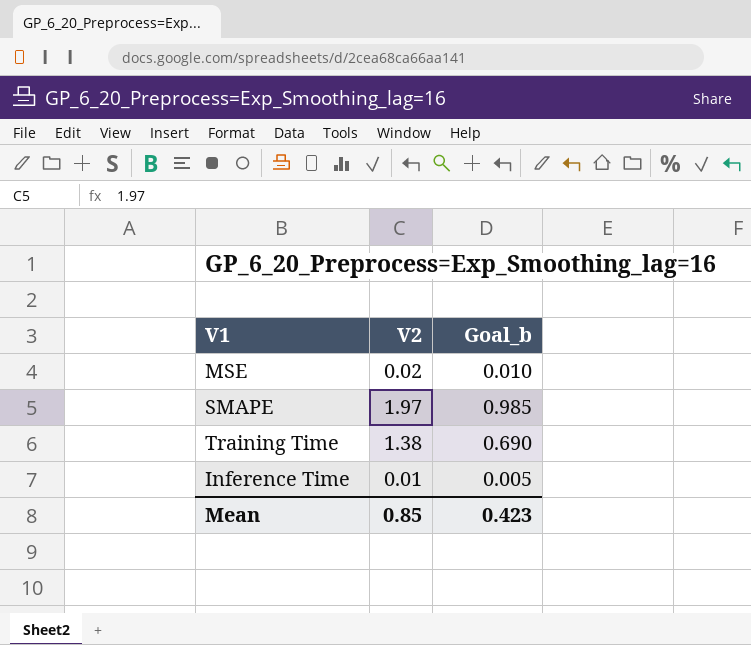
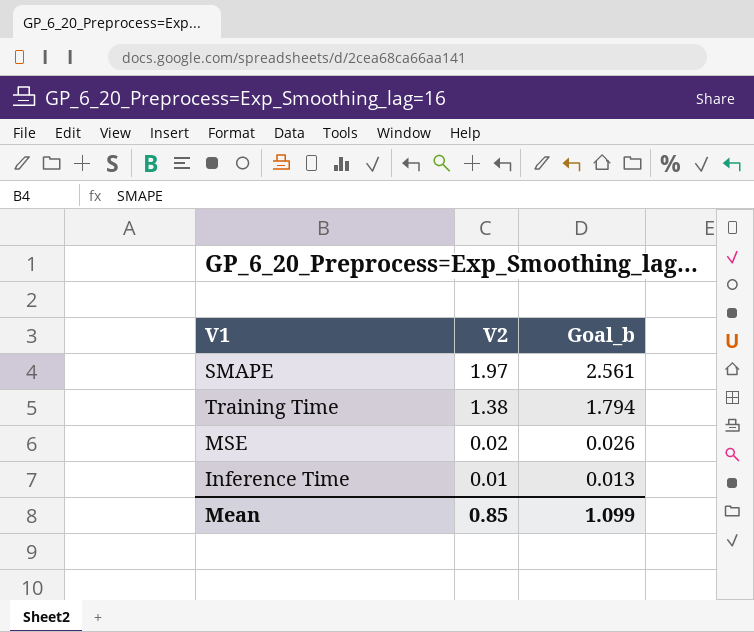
row order: none -> V2 descending
column Goal_b | formula: [V2] * 0.5 -> [V2] * 1.3
Mean | Goal_b: 0.423 -> 1.099

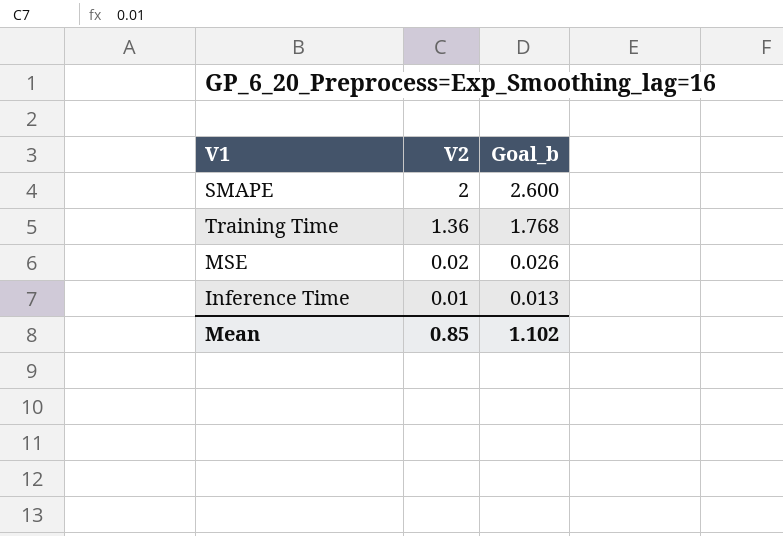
SMAPE | V2: 1.97 -> 2
SMAPE | Goal_b: 2.561 -> 2.600
Training Time | V2: 1.38 -> 1.36
Training Time | Goal_b: 1.794 -> 1.768
Mean | Goal_b: 1.099 -> 1.102

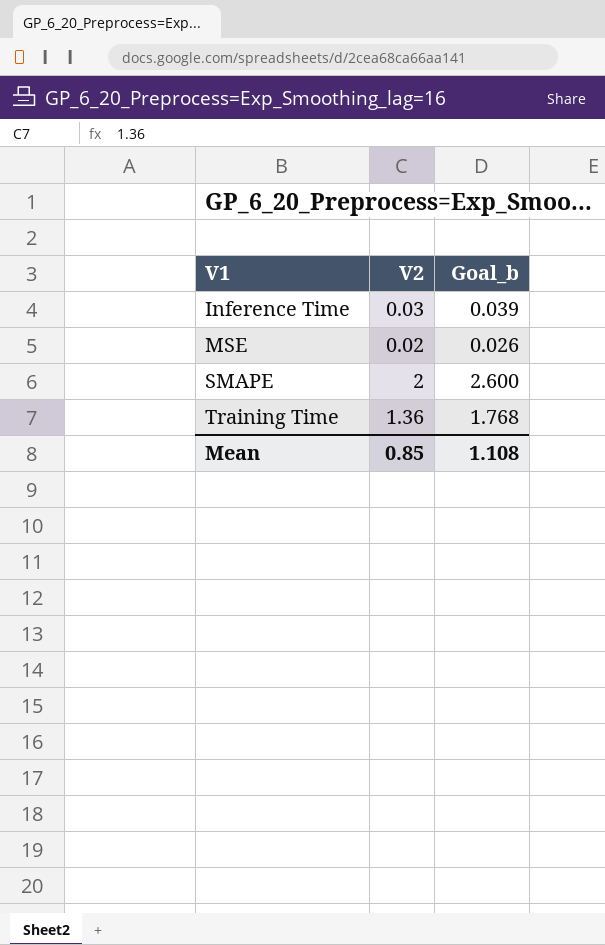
row order: V2 descending -> V1 ascending
Inference Time | V2: 0.01 -> 0.03
Inference Time | Goal_b: 0.013 -> 0.039
Mean | Goal_b: 1.102 -> 1.108

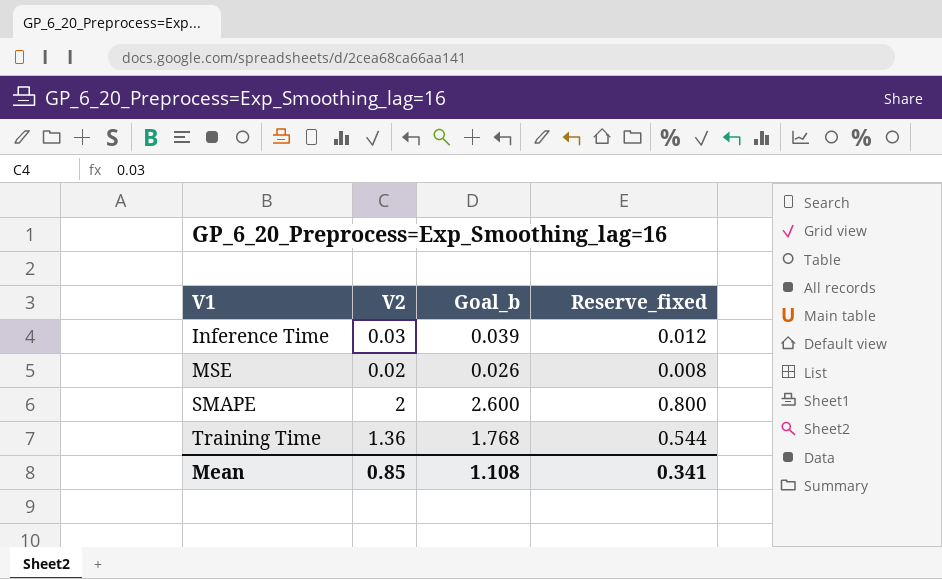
column Reserve_fixed | formula: none -> [V2] * 0.4

